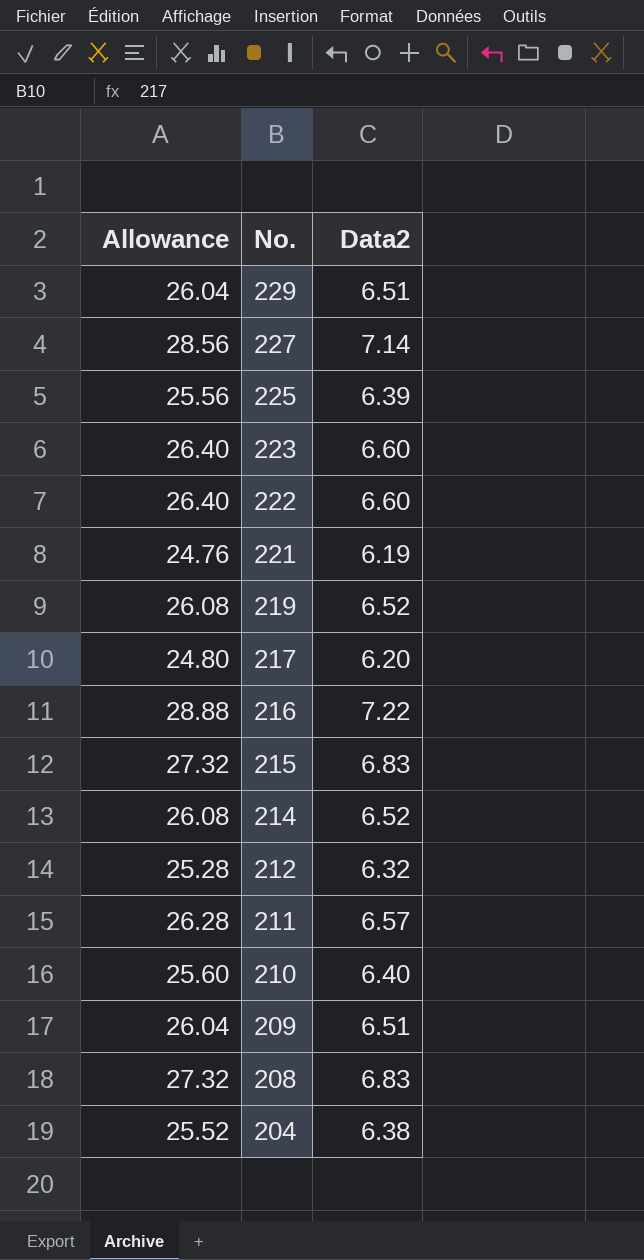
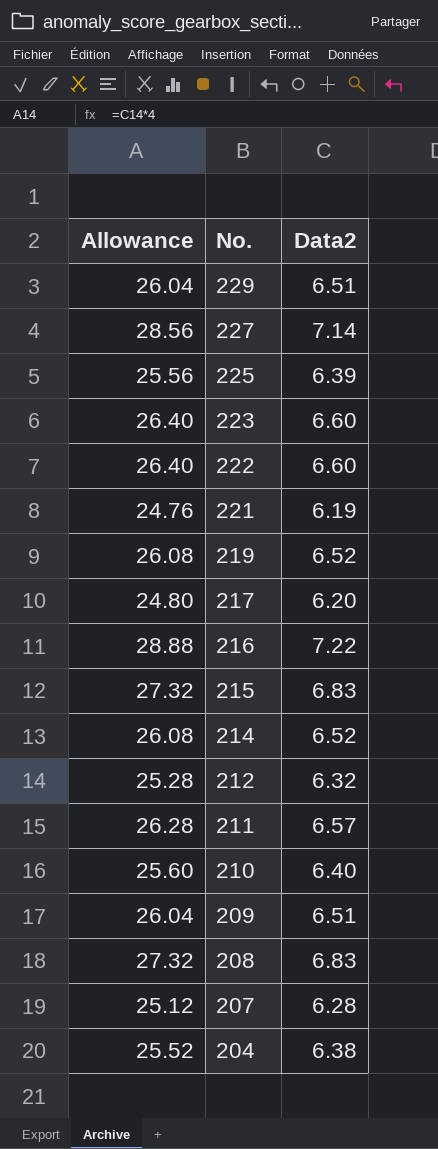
row 207: none -> 25.12 | 6.28

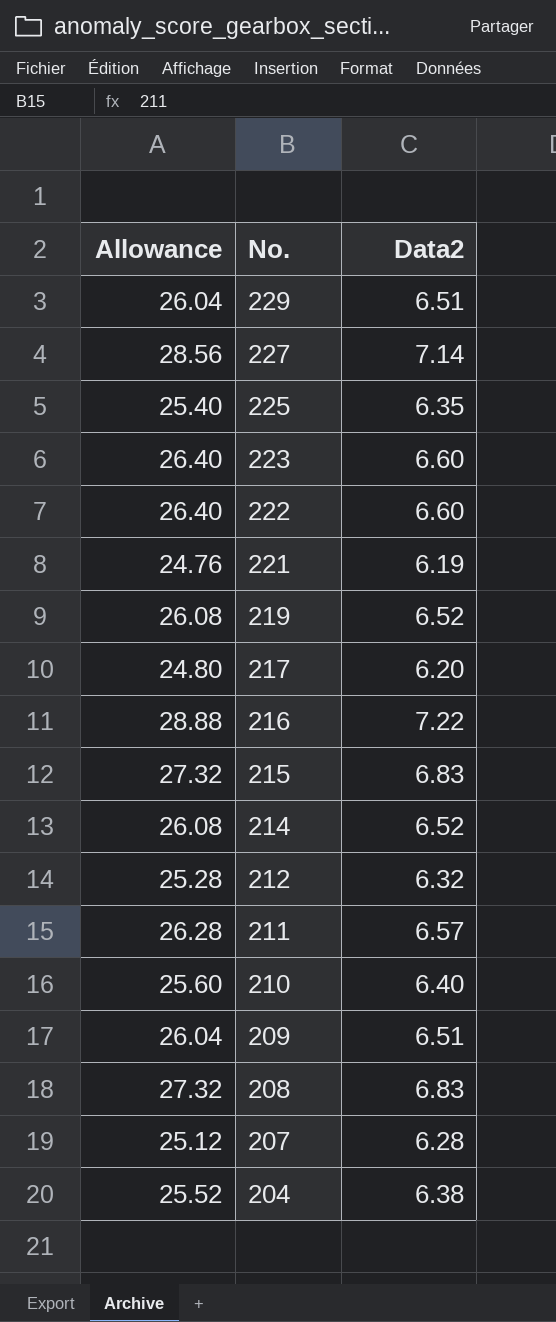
225 | Allowance: 25.56 -> 25.40
225 | Data2: 6.39 -> 6.35

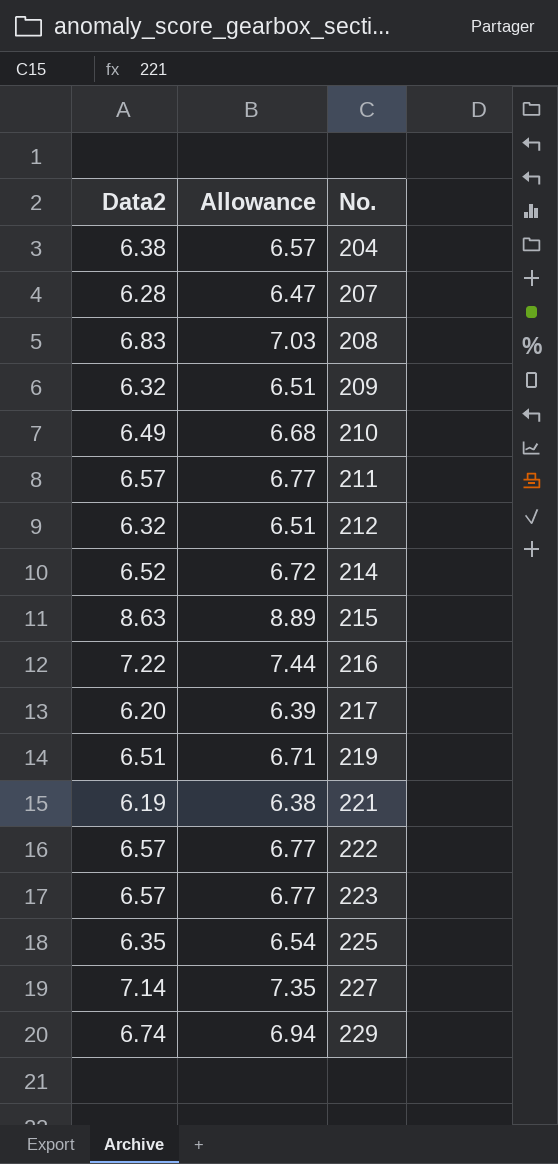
row order: No. descending -> No. ascending
column Data2 | position: 3 -> 1
column Allowance | formula: [Data2] * 4 -> [Data2] * 1.03
209 | Data2: 6.51 -> 6.32
210 | Data2: 6.40 -> 6.49
215 | Data2: 6.83 -> 8.63
219 | Data2: 6.52 -> 6.51
222 | Data2: 6.60 -> 6.57
223 | Data2: 6.60 -> 6.57
229 | Data2: 6.51 -> 6.74

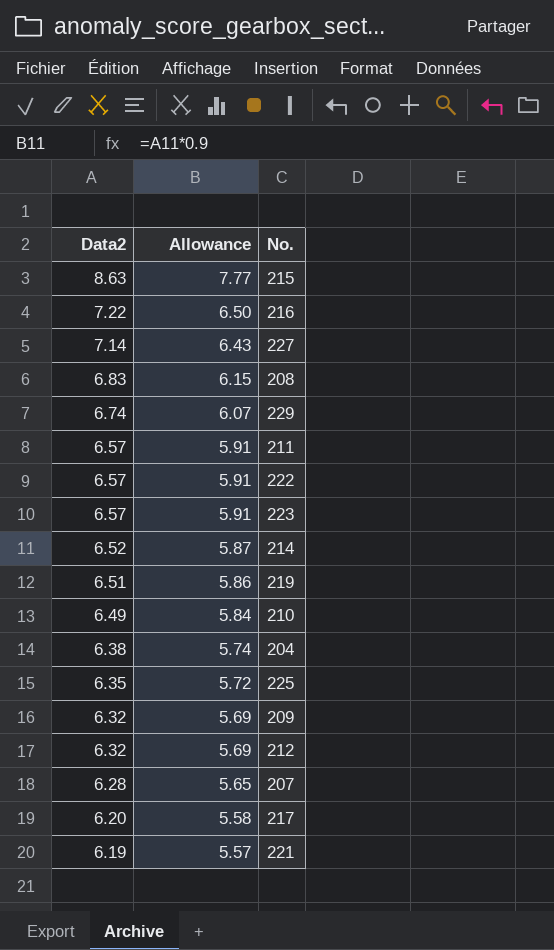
row order: No. ascending -> Data2 descending
column Allowance | formula: [Data2] * 1.03 -> [Data2] * 0.9

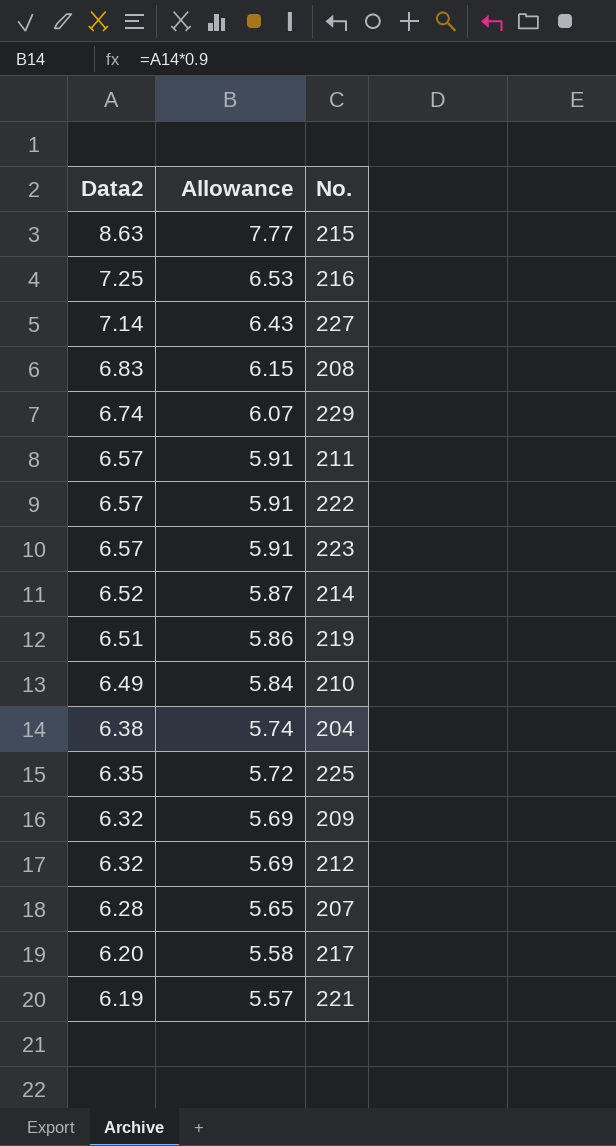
216 | Data2: 7.22 -> 7.25
216 | Allowance: 6.50 -> 6.53

